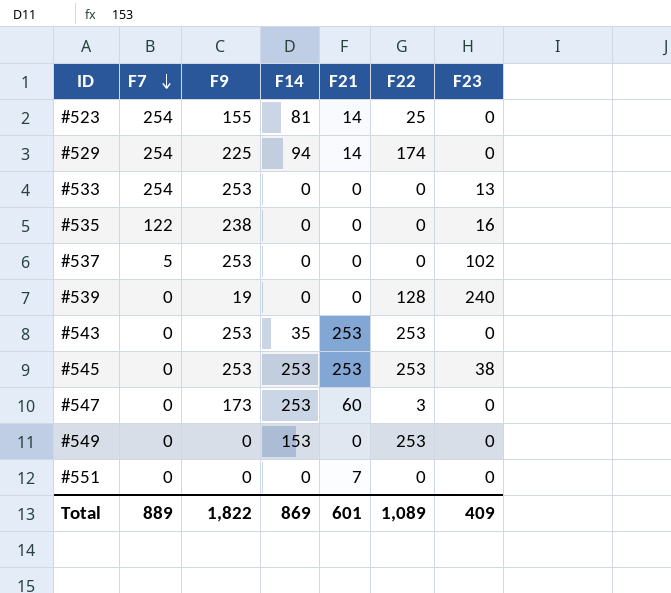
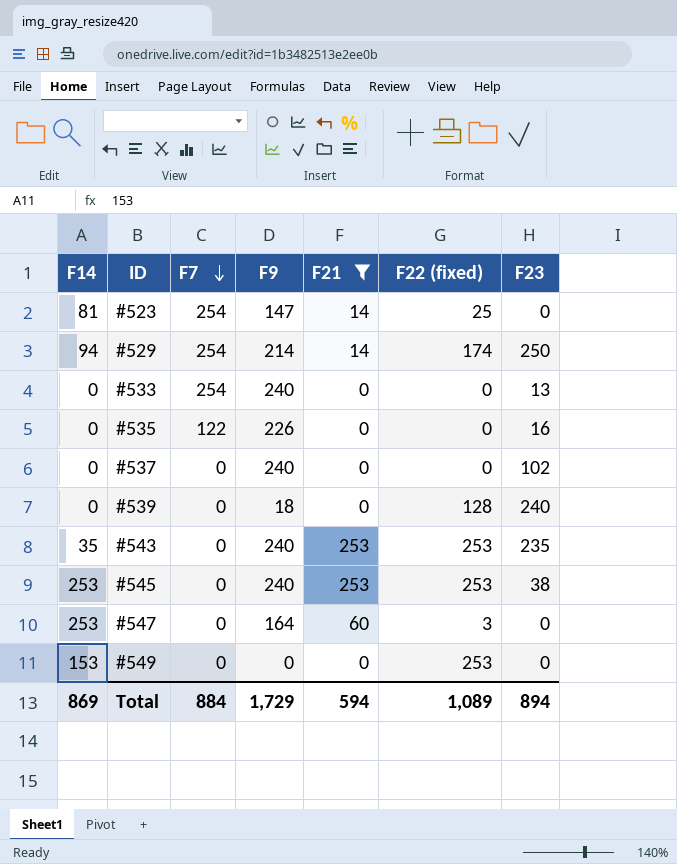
filter: none -> F21 != 7
column F14 | position: 4 -> 1
column name: F22 -> F22 (fixed)
#523 | F9: 155 -> 147
#529 | F9: 225 -> 214
#529 | F23: 0 -> 250
#533 | F9: 253 -> 240
#535 | F9: 238 -> 226
#537 | F7: 5 -> 0
#537 | F9: 253 -> 240
#539 | F9: 19 -> 18
#543 | F9: 253 -> 240
#543 | F23: 0 -> 235
#545 | F9: 253 -> 240
#547 | F9: 173 -> 164
Total | F7: 889 -> 884
Total | F9: 1,822 -> 1,729
Total | F21: 601 -> 594
Total | F23: 409 -> 894

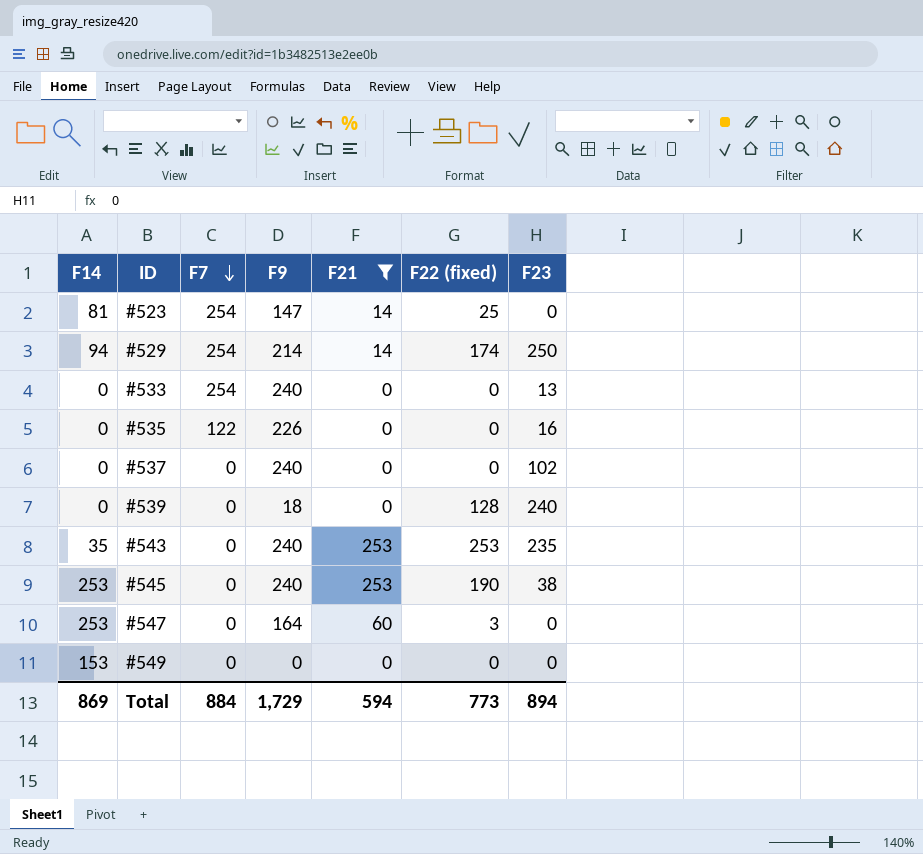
#545 | F22 (fixed): 253 -> 190
#549 | F22 (fixed): 253 -> 0
Total | F22 (fixed): 1,089 -> 773

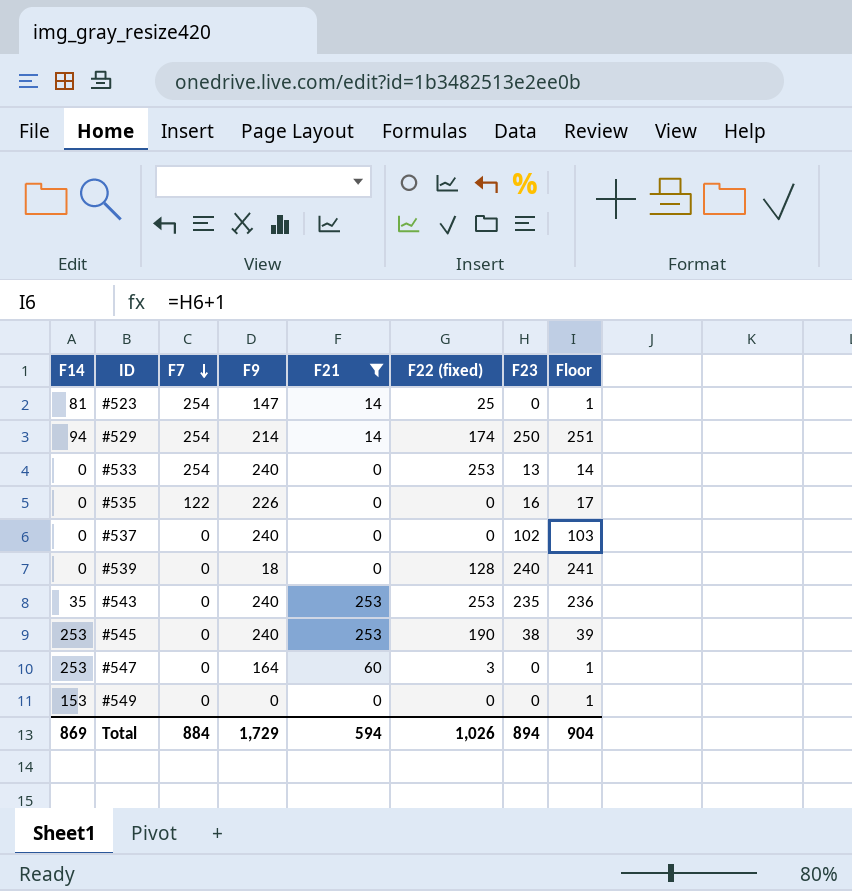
column Floor | formula: none -> [F23] + 1
#533 | F22 (fixed): 0 -> 253
Total | F22 (fixed): 773 -> 1,026

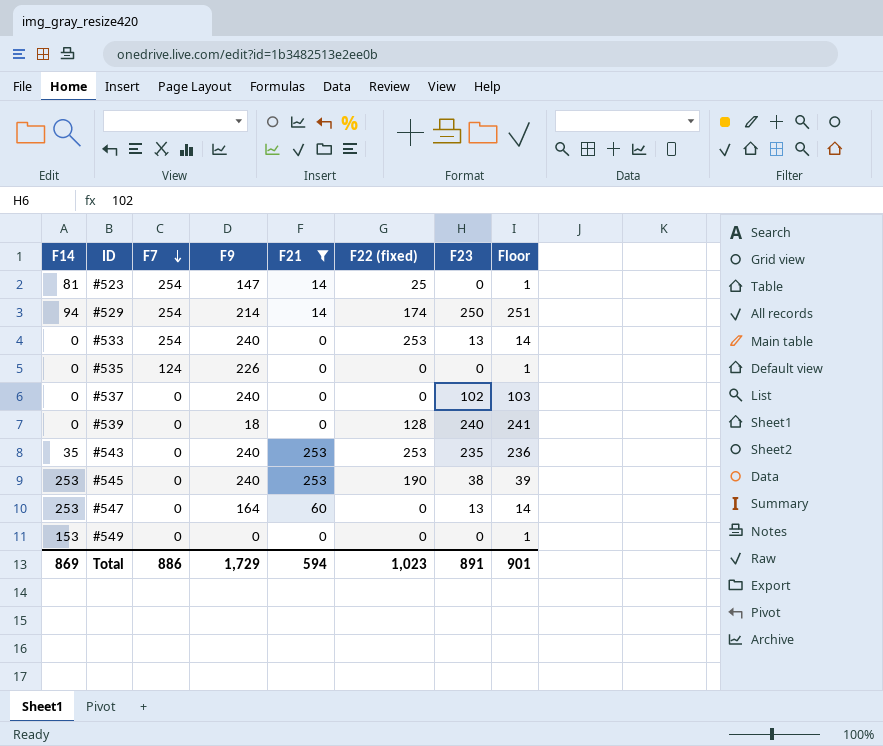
#535 | F7: 122 -> 124
#535 | F23: 16 -> 0
#535 | Floor: 17 -> 1
#547 | F22 (fixed): 3 -> 0
#547 | F23: 0 -> 13
#547 | Floor: 1 -> 14
Total | F7: 884 -> 886
Total | F22 (fixed): 1,026 -> 1,023
Total | F23: 894 -> 891
Total | Floor: 904 -> 901

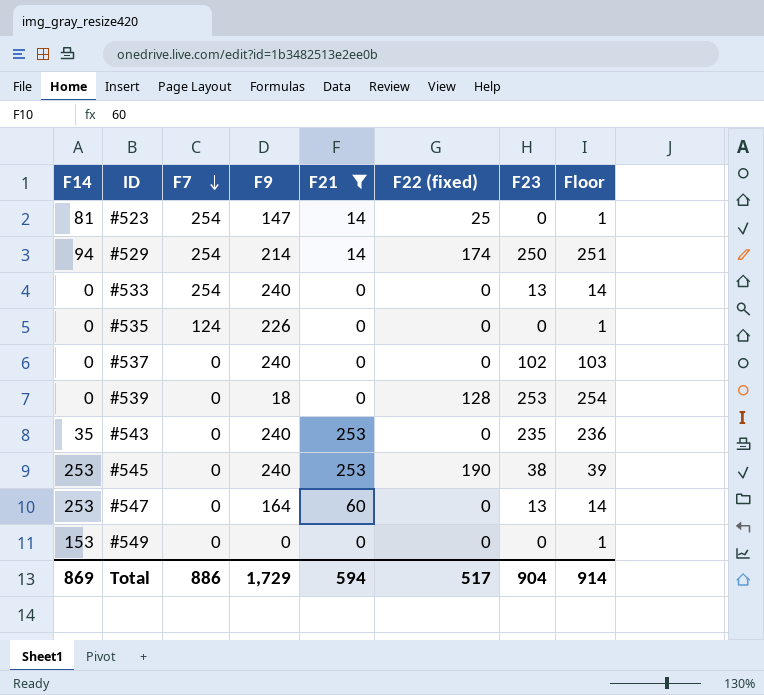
#533 | F22 (fixed): 253 -> 0
#539 | F23: 240 -> 253
#539 | Floor: 241 -> 254
#543 | F22 (fixed): 253 -> 0
Total | F22 (fixed): 1,023 -> 517
Total | F23: 891 -> 904
Total | Floor: 901 -> 914

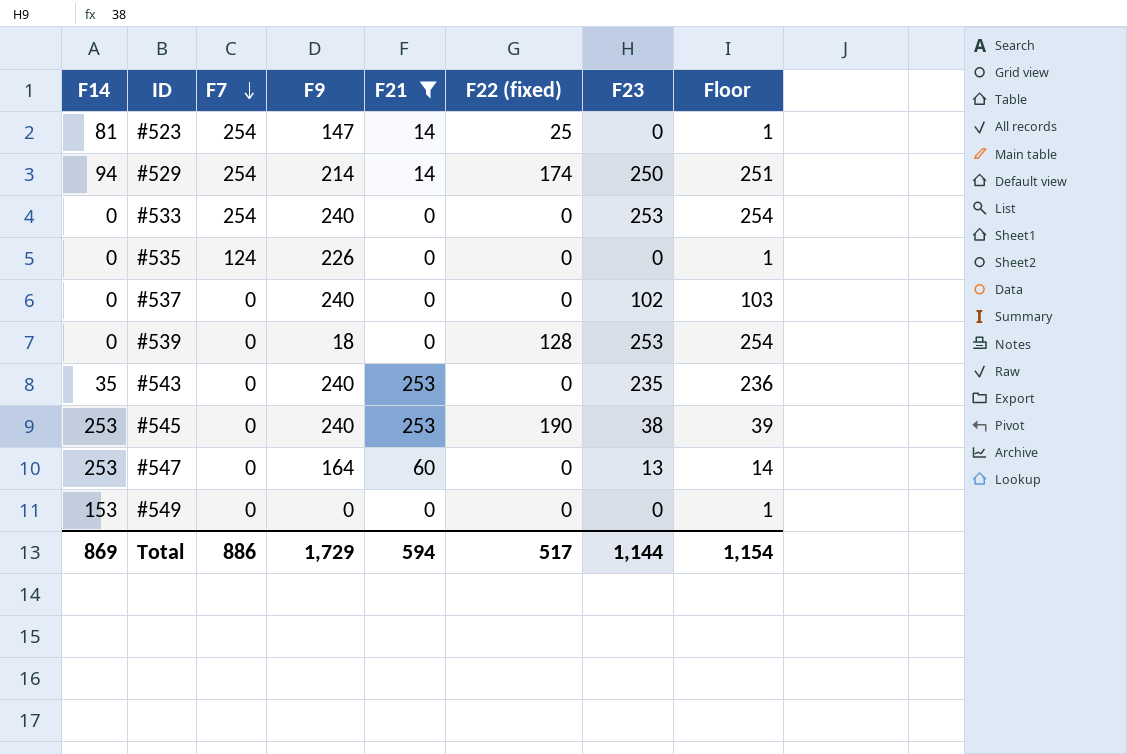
#533 | F23: 13 -> 253
#533 | Floor: 14 -> 254
Total | F23: 904 -> 1,144
Total | Floor: 914 -> 1,154

